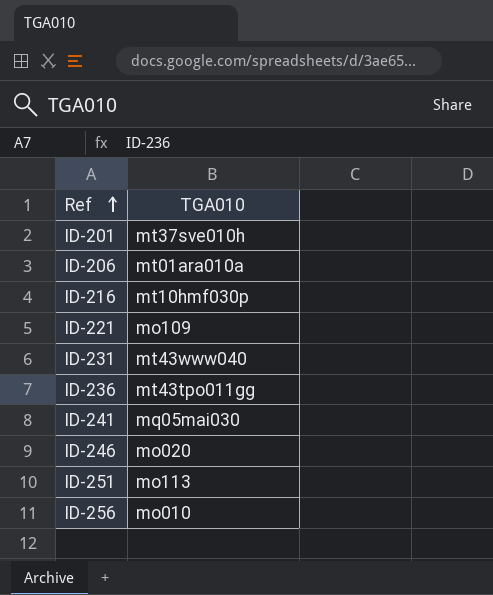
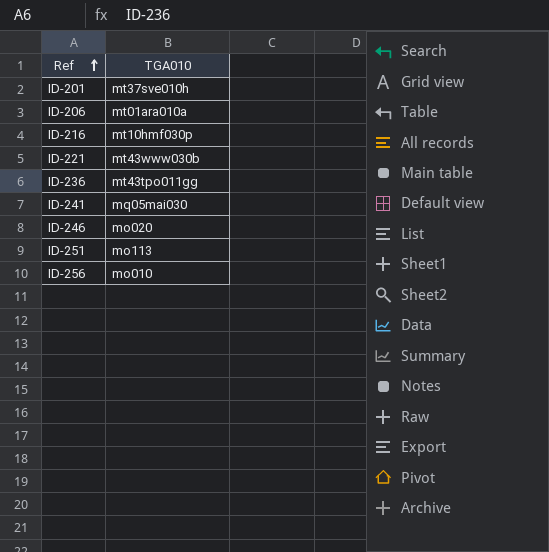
row ID-231: mt43www040 -> none
ID-221 | TGA010: mo109 -> mt43www030b

